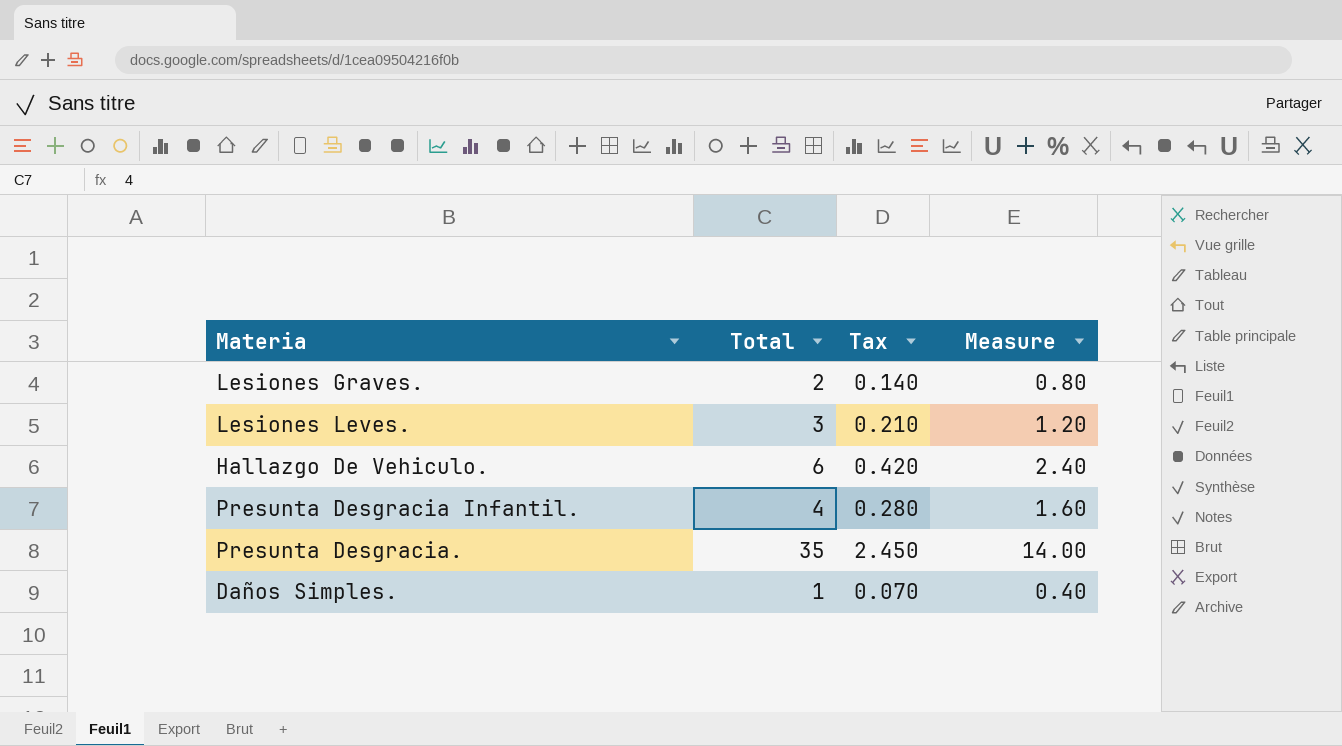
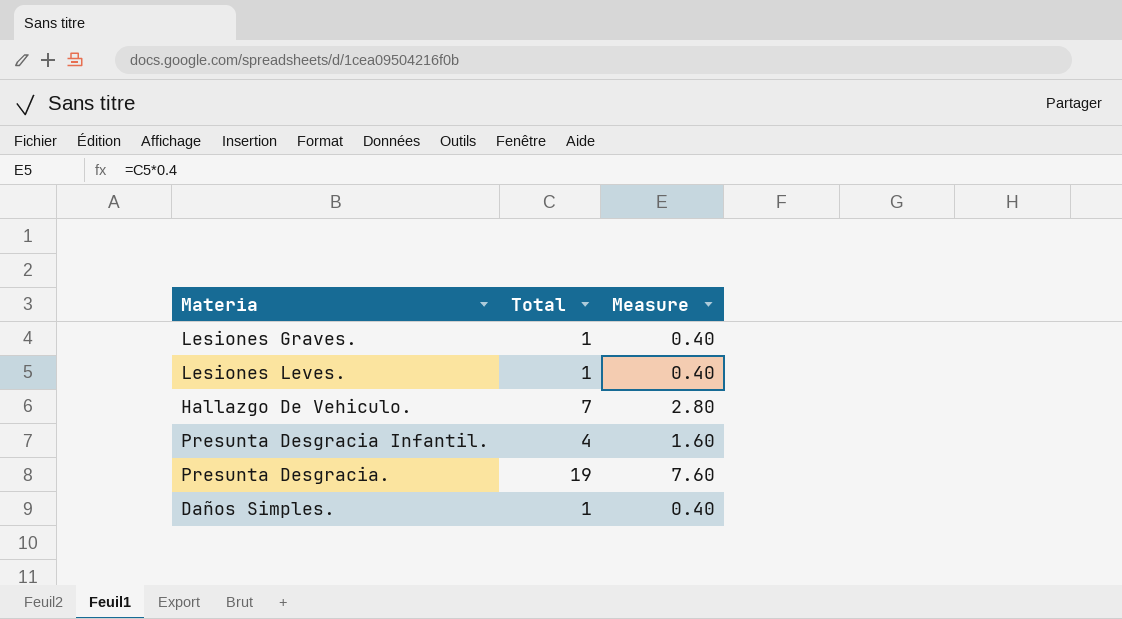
column Tax | formula: [Total] * 0.07 -> none
Lesiones Graves. | Total: 2 -> 1
Lesiones Graves. | Measure: 0.80 -> 0.40
Lesiones Leves. | Total: 3 -> 1
Lesiones Leves. | Measure: 1.20 -> 0.40
Hallazgo De Vehiculo. | Total: 6 -> 7
Hallazgo De Vehiculo. | Measure: 2.40 -> 2.80
Presunta Desgracia. | Total: 35 -> 19
Presunta Desgracia. | Measure: 14.00 -> 7.60

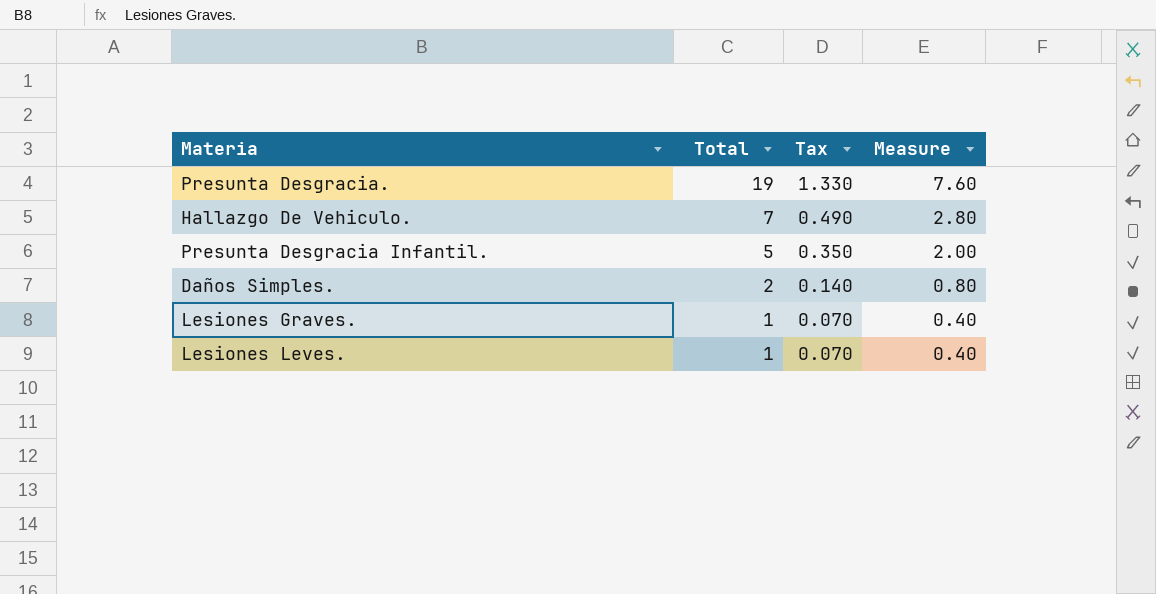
row order: none -> Total descending
column Tax | formula: none -> [Total] * 0.07
Presunta Desgracia Infantil. | Total: 4 -> 5
Presunta Desgracia Infantil. | Measure: 1.60 -> 2.00
Daños Simples. | Total: 1 -> 2
Daños Simples. | Measure: 0.40 -> 0.80

